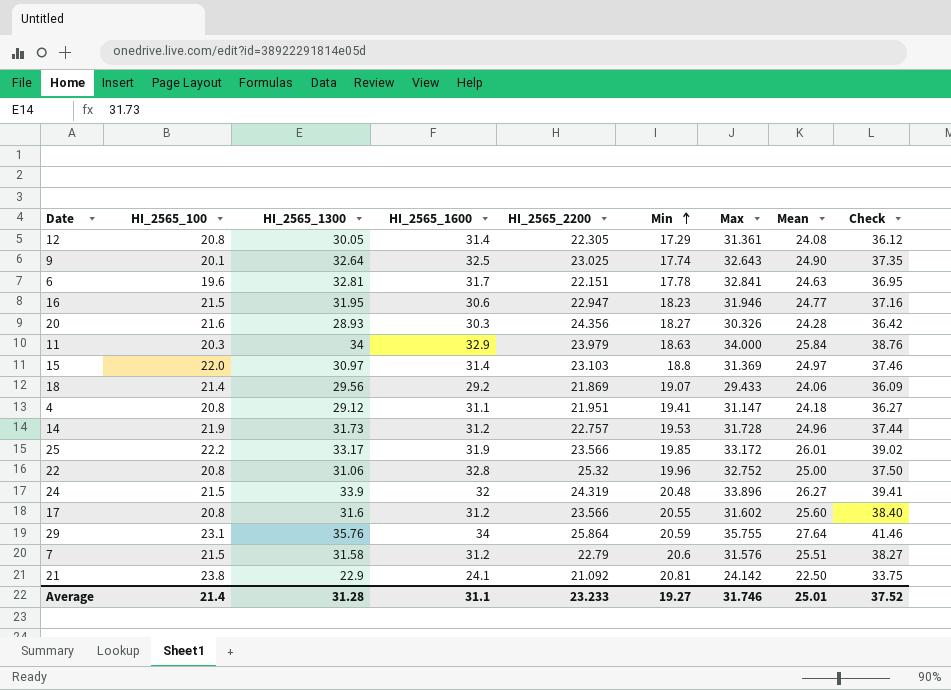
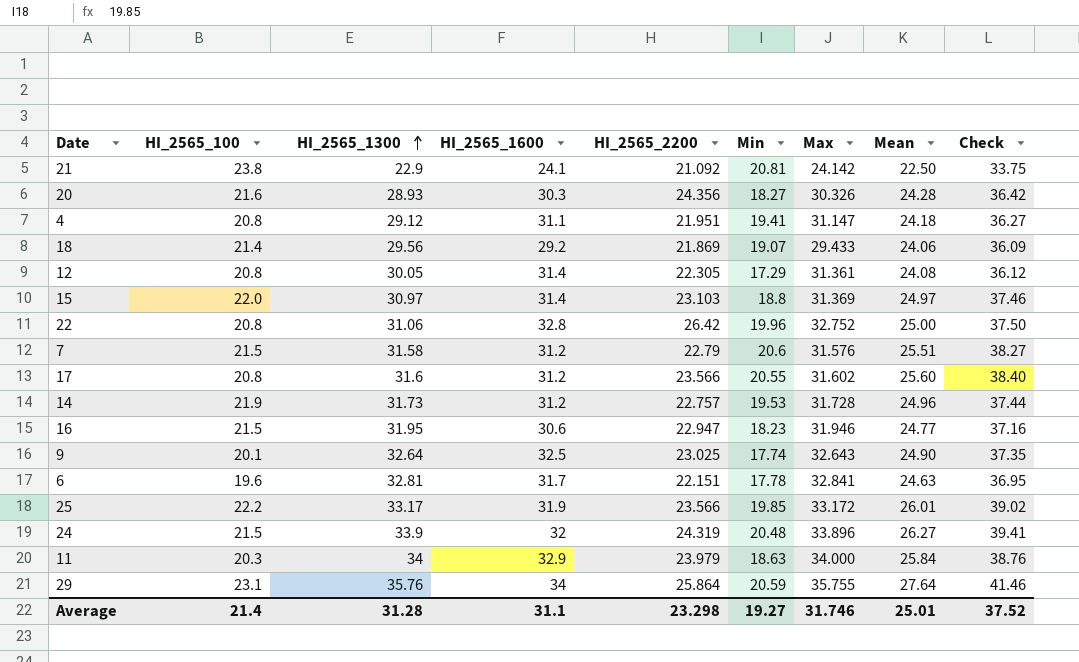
row order: Min ascending -> HI_2565_1300 ascending
22 | HI_2565_2200: 25.32 -> 26.42
Average | HI_2565_2200: 23.233 -> 23.298

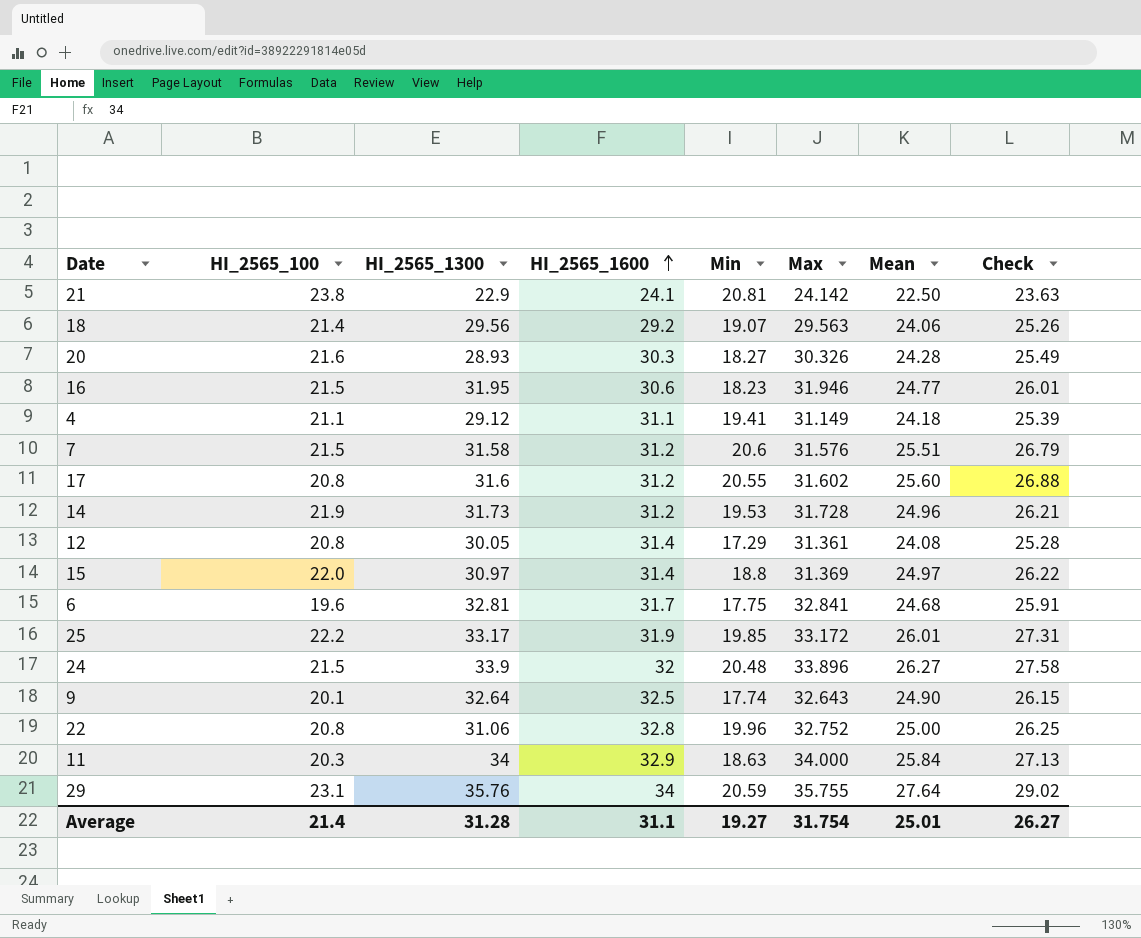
row order: HI_2565_1300 ascending -> HI_2565_1600 ascending
column HI_2565_2200 | position: 5 -> none
column Check | formula: [Mean] * 1.5 -> [Mean] * 1.05
18 | Max: 29.433 -> 29.563
4 | HI_2565_100: 20.8 -> 21.1
4 | Max: 31.147 -> 31.149
6 | Min: 17.78 -> 17.75
6 | Mean: 24.63 -> 24.68
Average | Max: 31.746 -> 31.754
Average | Check: 37.52 -> 26.27

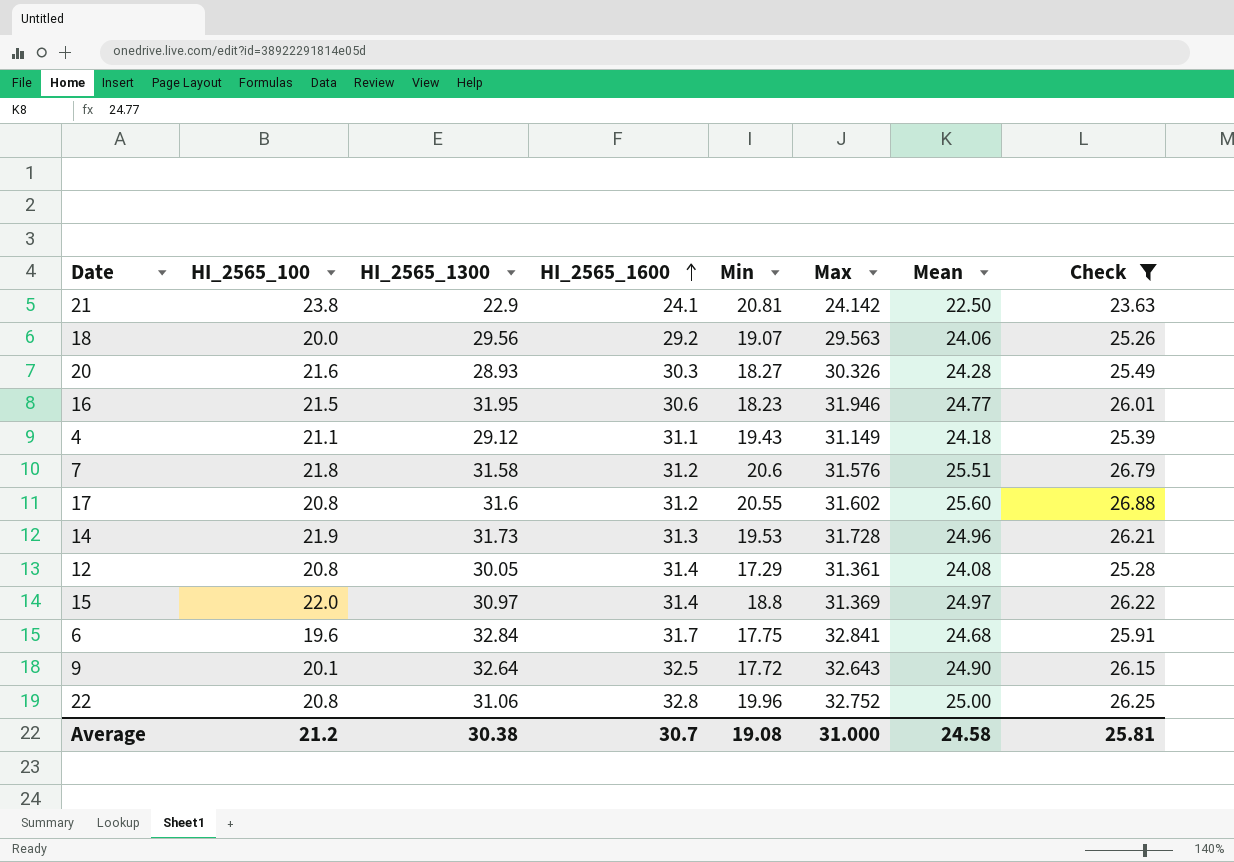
filter: none -> Check <= 26.88
18 | HI_2565_100: 21.4 -> 20.0
4 | Min: 19.41 -> 19.43
7 | HI_2565_100: 21.5 -> 21.8
14 | HI_2565_1600: 31.2 -> 31.3
6 | HI_2565_1300: 32.81 -> 32.84
9 | Min: 17.74 -> 17.72
Average | HI_2565_100: 21.4 -> 21.2
Average | HI_2565_1300: 31.28 -> 30.38
Average | HI_2565_1600: 31.1 -> 30.7
Average | Min: 19.27 -> 19.08
Average | Max: 31.754 -> 31.000
Average | Mean: 25.01 -> 24.58
Average | Check: 26.27 -> 25.81

